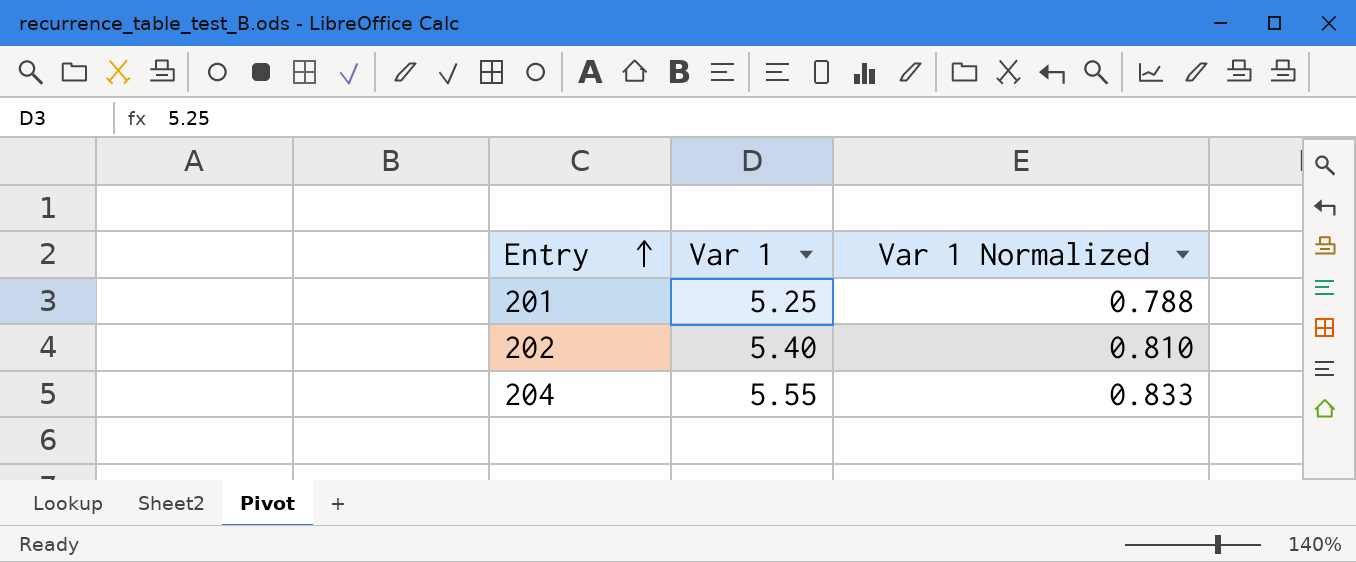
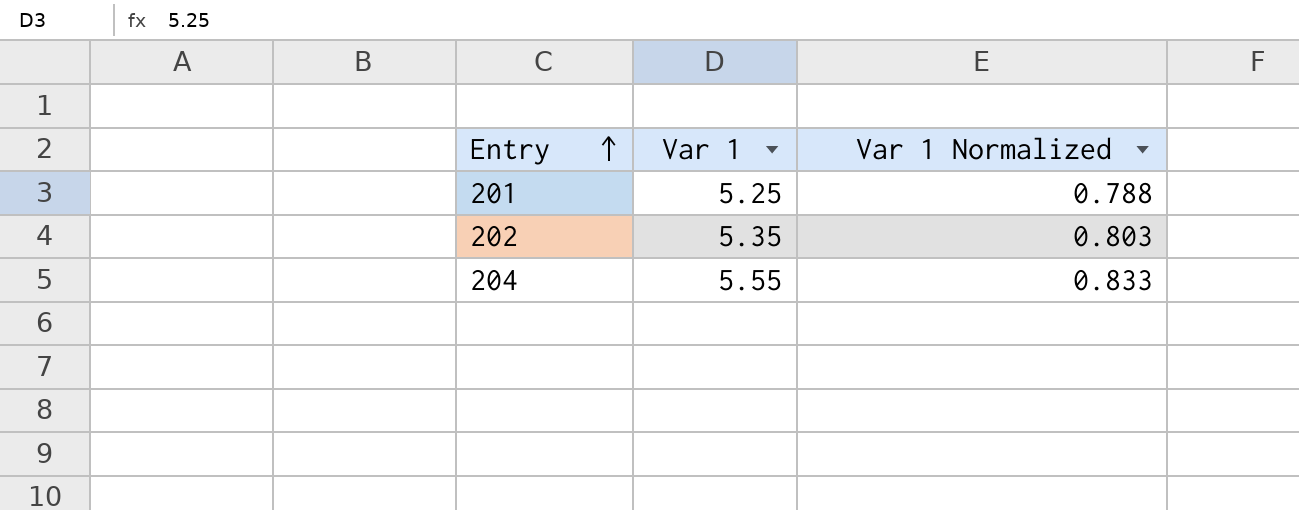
202 | Var 1: 5.40 -> 5.35
202 | Var 1 Normalized: 0.810 -> 0.803

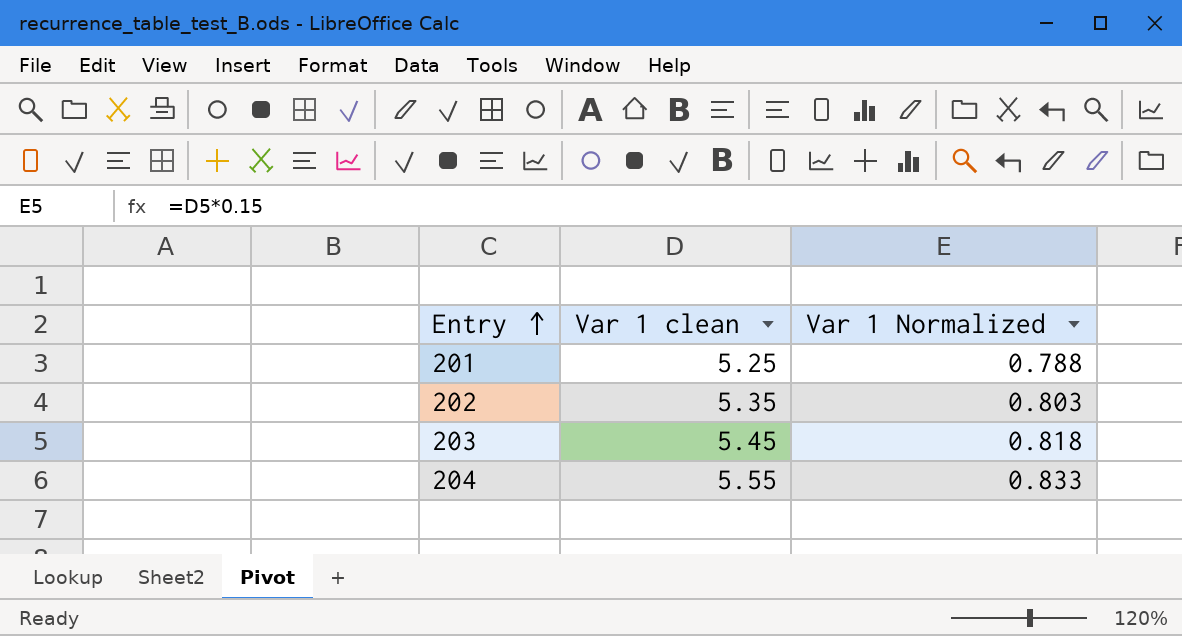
column name: Var 1 -> Var 1 clean
row 203: none -> 5.45 | 0.818

